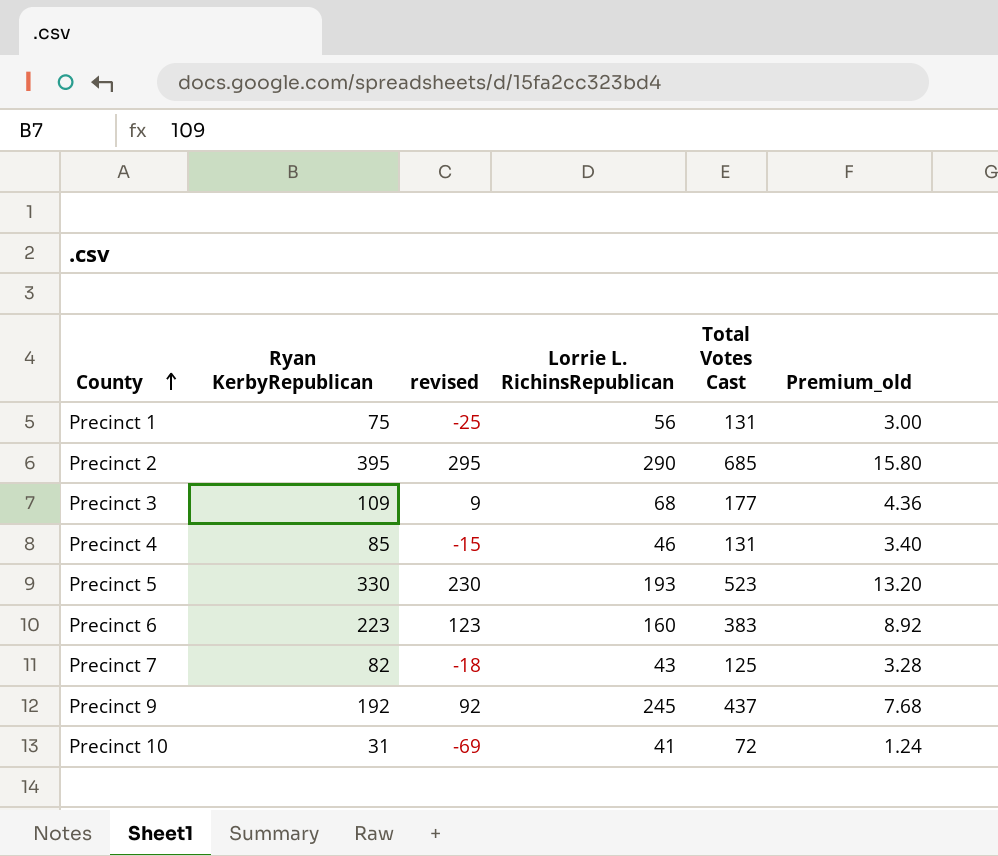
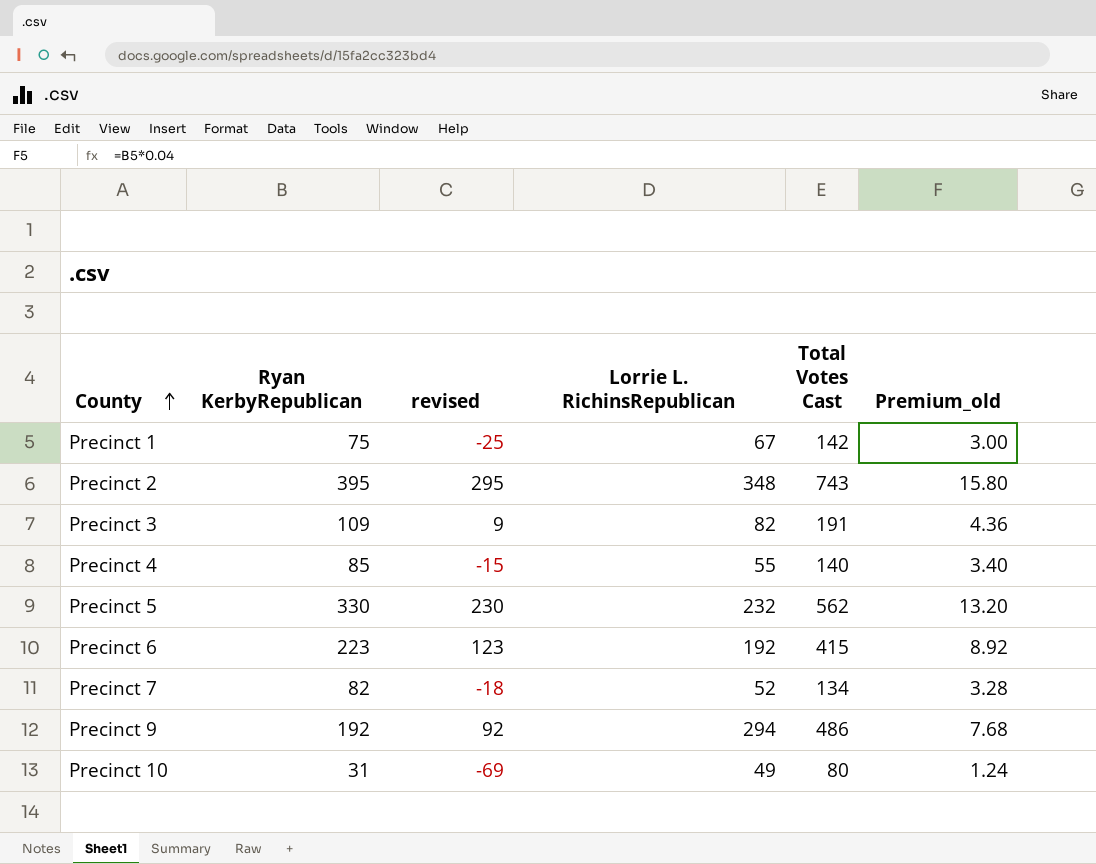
Precinct 1 | Lorrie L. RichinsRepublican: 56 -> 67
Precinct 1 | Total Votes Cast: 131 -> 142
Precinct 2 | Lorrie L. RichinsRepublican: 290 -> 348
Precinct 2 | Total Votes Cast: 685 -> 743
Precinct 3 | Lorrie L. RichinsRepublican: 68 -> 82
Precinct 3 | Total Votes Cast: 177 -> 191
Precinct 4 | Lorrie L. RichinsRepublican: 46 -> 55
Precinct 4 | Total Votes Cast: 131 -> 140
Precinct 5 | Lorrie L. RichinsRepublican: 193 -> 232
Precinct 5 | Total Votes Cast: 523 -> 562
Precinct 6 | Lorrie L. RichinsRepublican: 160 -> 192
Precinct 6 | Total Votes Cast: 383 -> 415
Precinct 7 | Lorrie L. RichinsRepublican: 43 -> 52
Precinct 7 | Total Votes Cast: 125 -> 134
Precinct 9 | Lorrie L. RichinsRepublican: 245 -> 294
Precinct 9 | Total Votes Cast: 437 -> 486
Precinct 10 | Lorrie L. RichinsRepublican: 41 -> 49
Precinct 10 | Total Votes Cast: 72 -> 80

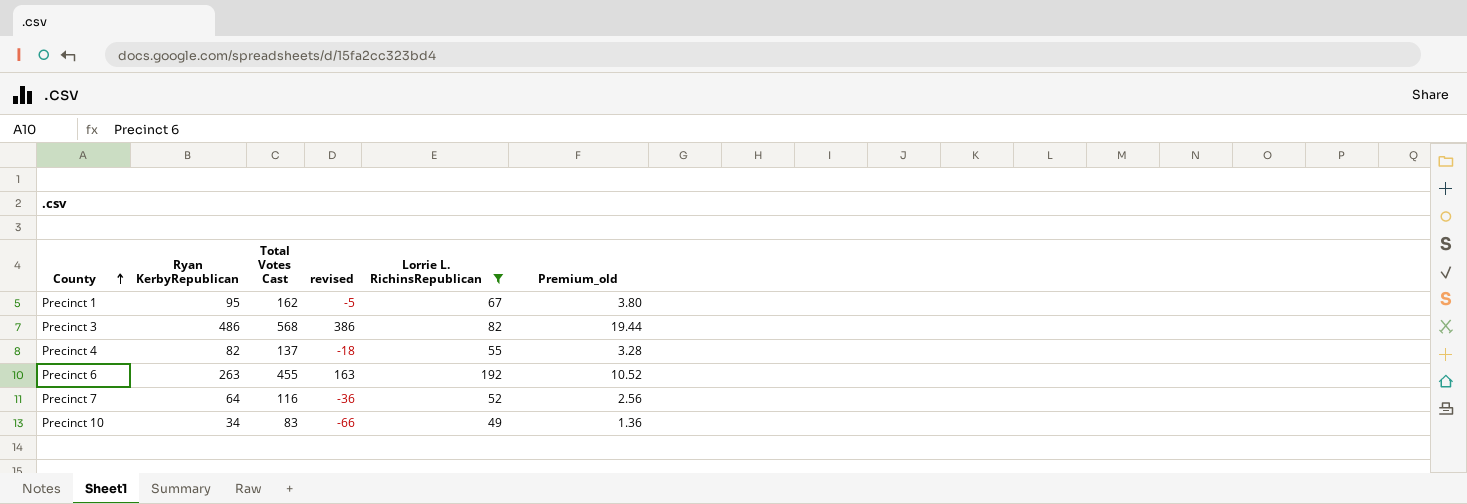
filter: none -> Lorrie L. RichinsRepublican <= 192
column Total Votes Cast | position: 5 -> 3
Precinct 1 | Ryan KerbyRepublican: 75 -> 95
Precinct 1 | Total Votes Cast: 142 -> 162
Precinct 1 | revised: -25 -> -5
Precinct 1 | Premium_old: 3.00 -> 3.80
Precinct 3 | Ryan KerbyRepublican: 109 -> 486
Precinct 3 | Total Votes Cast: 191 -> 568
Precinct 3 | revised: 9 -> 386
Precinct 3 | Premium_old: 4.36 -> 19.44
Precinct 4 | Ryan KerbyRepublican: 85 -> 82
Precinct 4 | Total Votes Cast: 140 -> 137
Precinct 4 | revised: -15 -> -18
Precinct 4 | Premium_old: 3.40 -> 3.28
Precinct 6 | Ryan KerbyRepublican: 223 -> 263
Precinct 6 | Total Votes Cast: 415 -> 455
Precinct 6 | revised: 123 -> 163
Precinct 6 | Premium_old: 8.92 -> 10.52
Precinct 7 | Ryan KerbyRepublican: 82 -> 64
Precinct 7 | Total Votes Cast: 134 -> 116
Precinct 7 | revised: -18 -> -36
Precinct 7 | Premium_old: 3.28 -> 2.56
Precinct 10 | Ryan KerbyRepublican: 31 -> 34
Precinct 10 | Total Votes Cast: 80 -> 83
Precinct 10 | revised: -69 -> -66
Precinct 10 | Premium_old: 1.24 -> 1.36

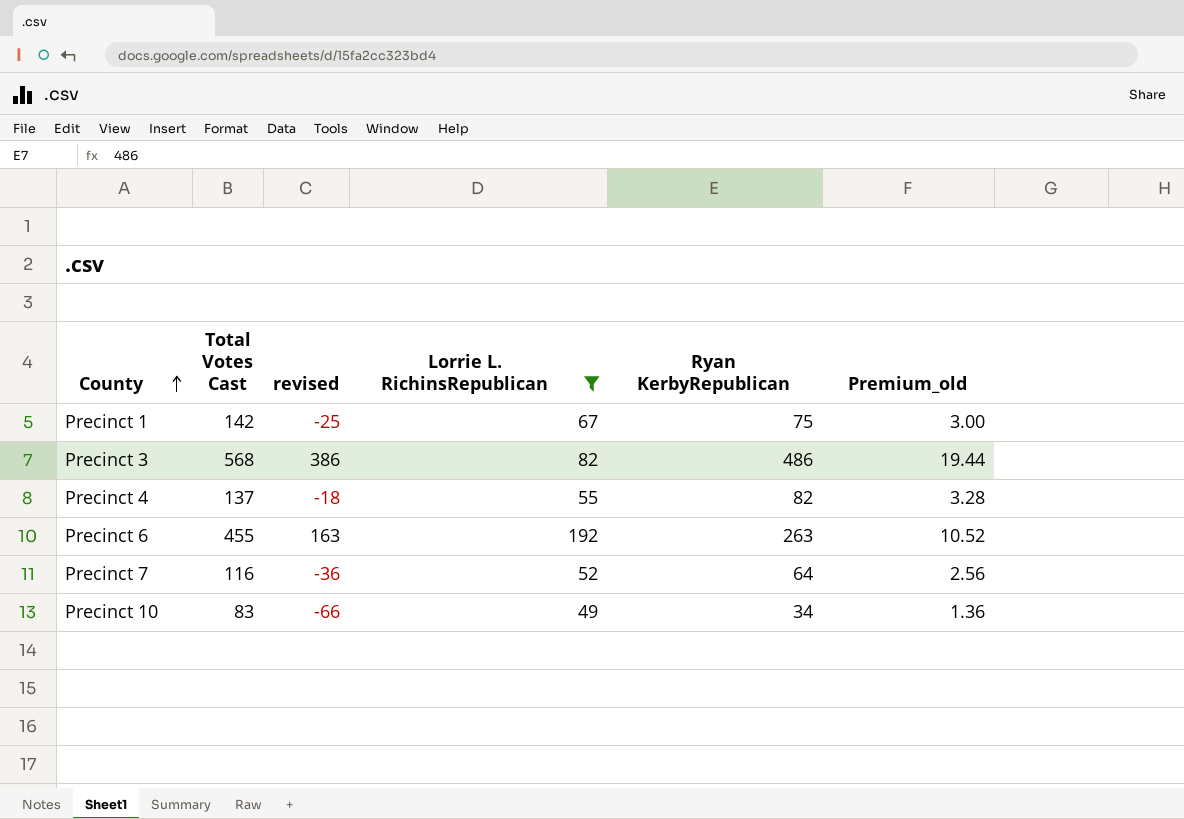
column Ryan KerbyRepublican | position: 2 -> 5
Precinct 1 | Total Votes Cast: 162 -> 142
Precinct 1 | revised: -5 -> -25
Precinct 1 | Ryan KerbyRepublican: 95 -> 75
Precinct 1 | Premium_old: 3.80 -> 3.00

